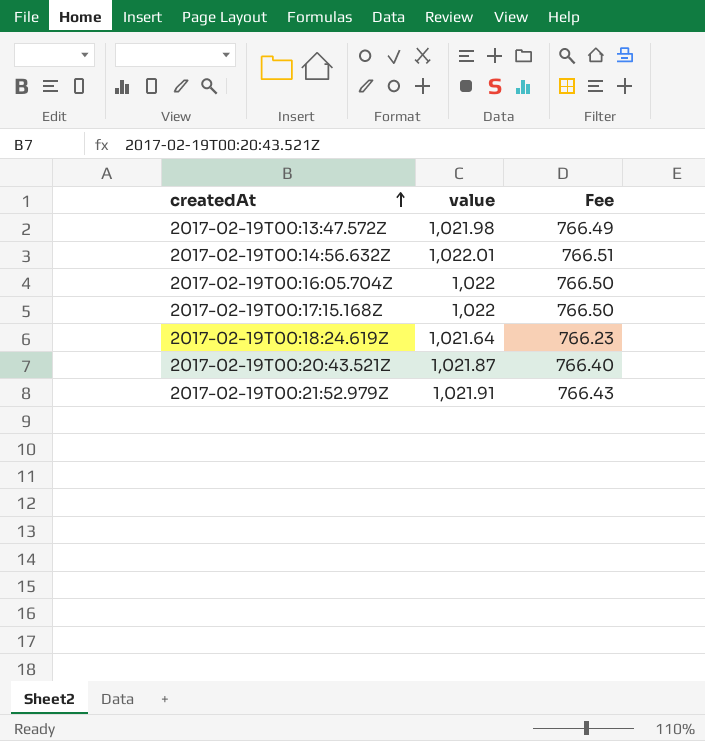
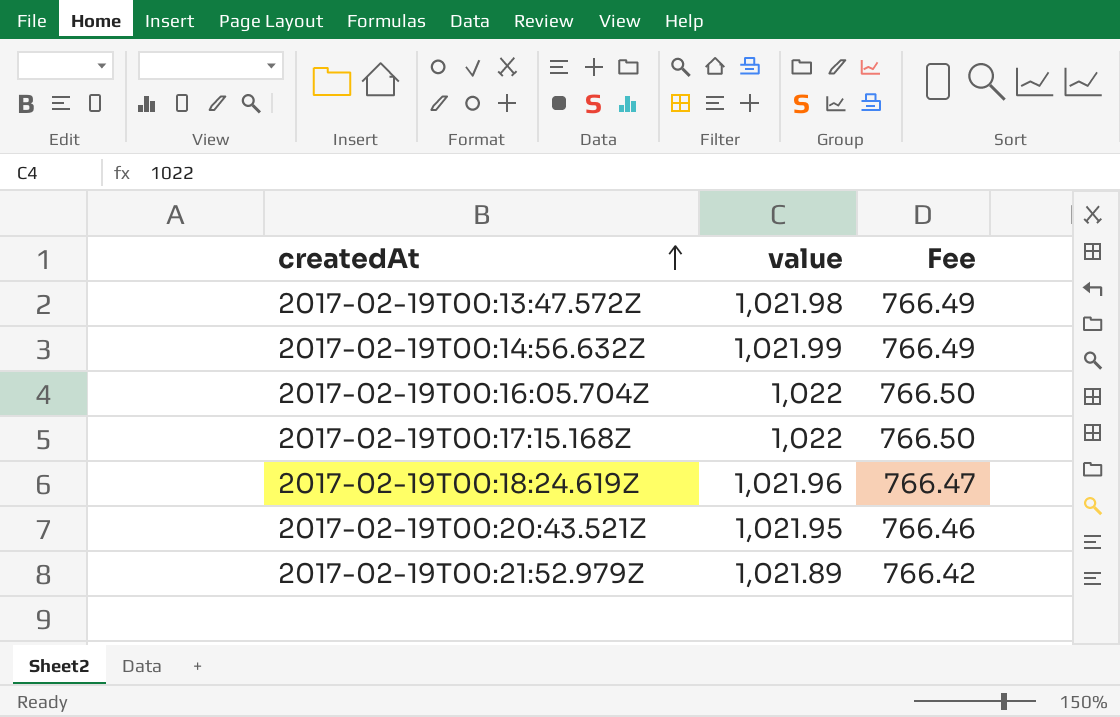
2017-02-19T00:14:56.632Z | value: 1,022.01 -> 1,021.99
2017-02-19T00:14:56.632Z | Fee: 766.51 -> 766.49
2017-02-19T00:18:24.619Z | value: 1,021.64 -> 1,021.96
2017-02-19T00:18:24.619Z | Fee: 766.23 -> 766.47
2017-02-19T00:20:43.521Z | value: 1,021.87 -> 1,021.95
2017-02-19T00:20:43.521Z | Fee: 766.40 -> 766.46
2017-02-19T00:21:52.979Z | value: 1,021.91 -> 1,021.89
2017-02-19T00:21:52.979Z | Fee: 766.43 -> 766.42

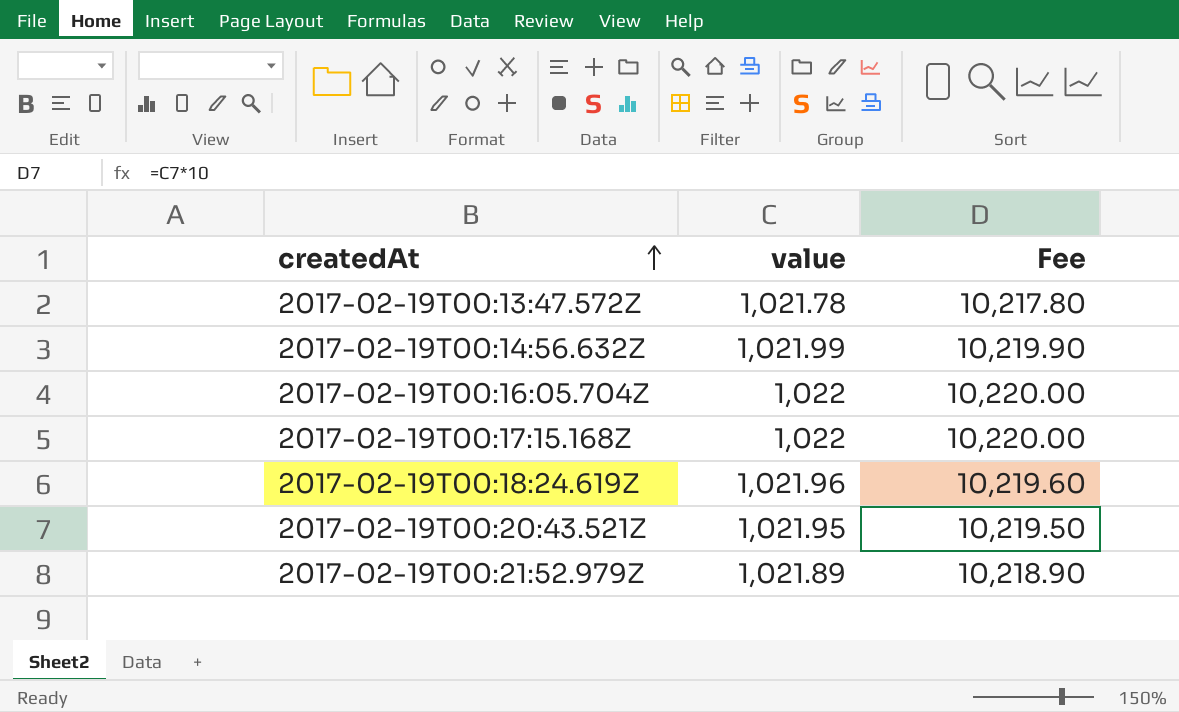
column Fee | formula: [value] * 0.75 -> [value] * 10
2017-02-19T00:13:47.572Z | value: 1,021.98 -> 1,021.78

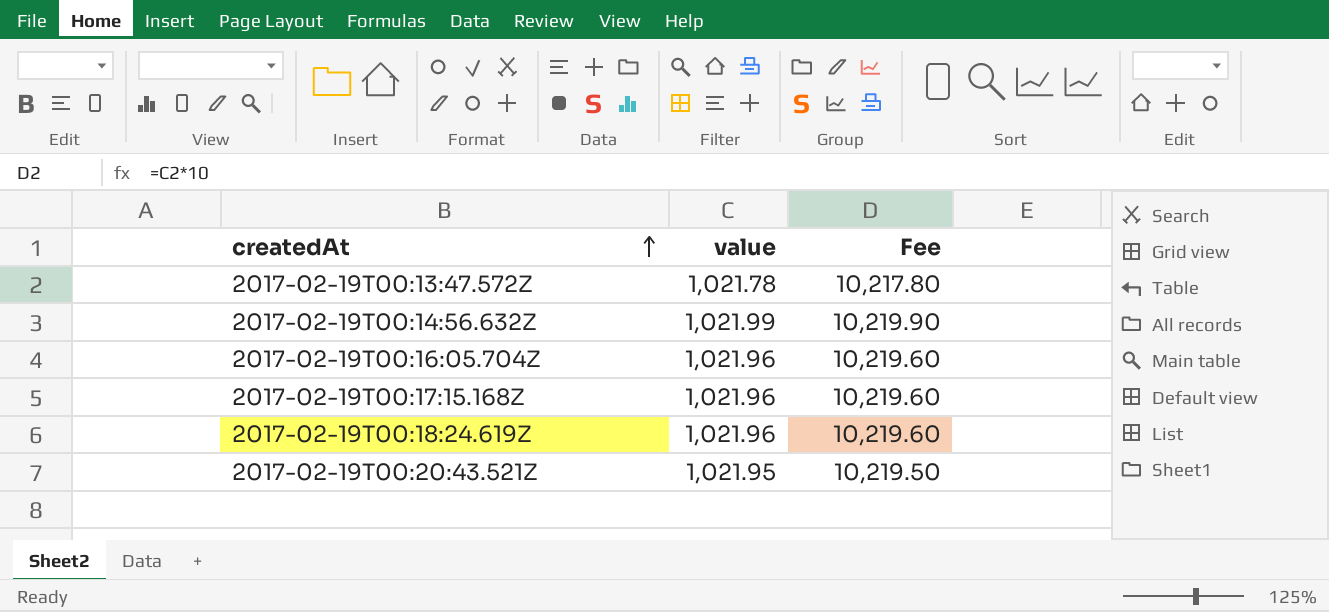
row 2017-02-19T00:21:52.979Z: 1,021.89 | 10,218.90 -> none
2017-02-19T00:16:05.704Z | value: 1,022 -> 1,021.96
2017-02-19T00:16:05.704Z | Fee: 10,220.00 -> 10,219.60
2017-02-19T00:17:15.168Z | value: 1,022 -> 1,021.96
2017-02-19T00:17:15.168Z | Fee: 10,220.00 -> 10,219.60

